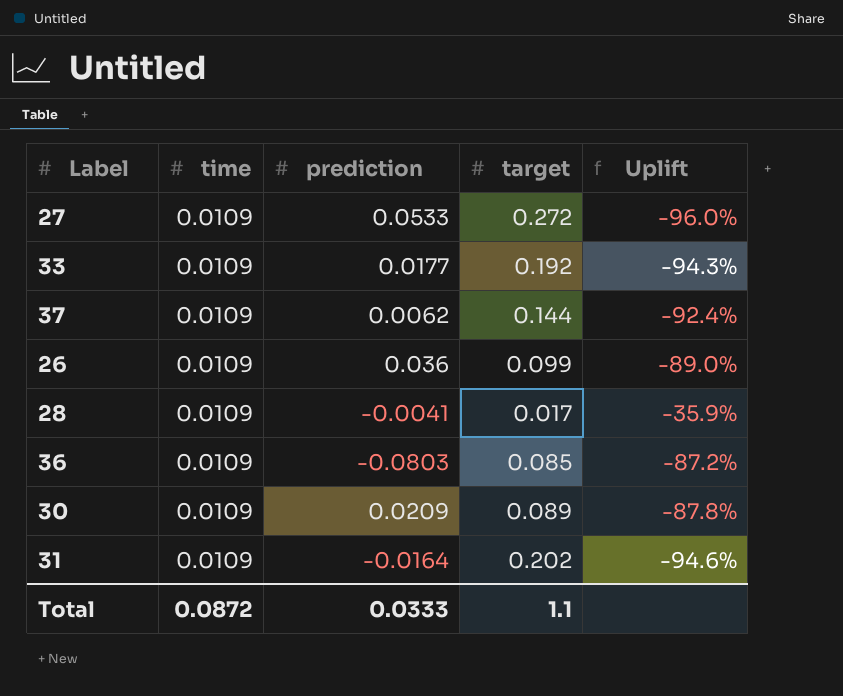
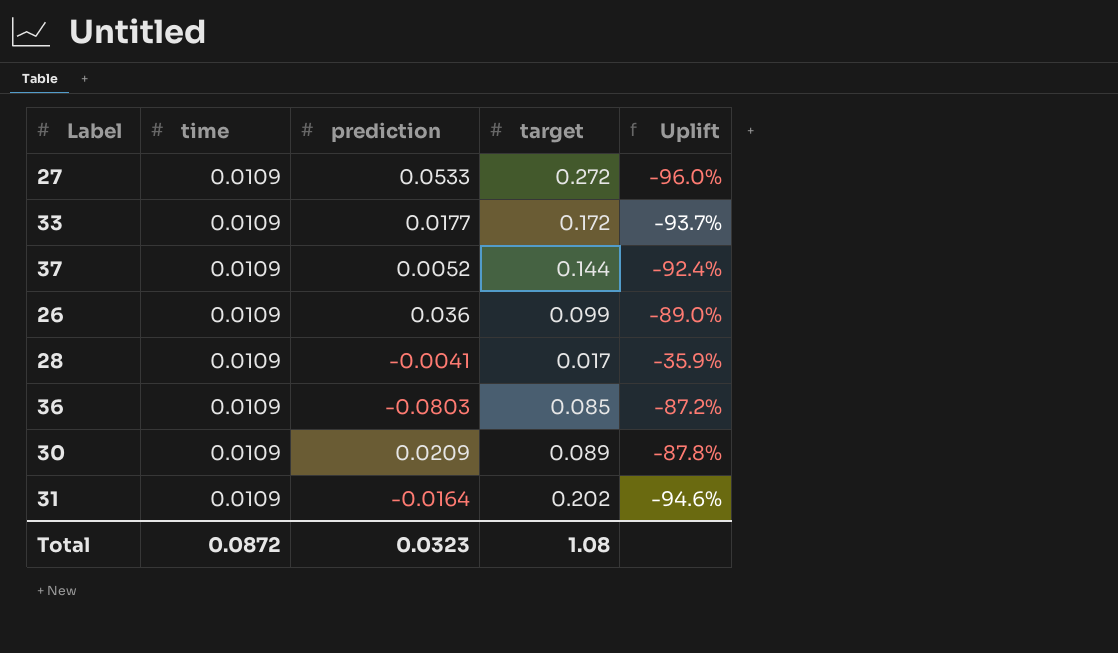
33 | target: 0.192 -> 0.172
33 | Uplift: -94.3% -> -93.7%
37 | prediction: 0.0062 -> 0.0052
Total | prediction: 0.0333 -> 0.0323
Total | target: 1.1 -> 1.08

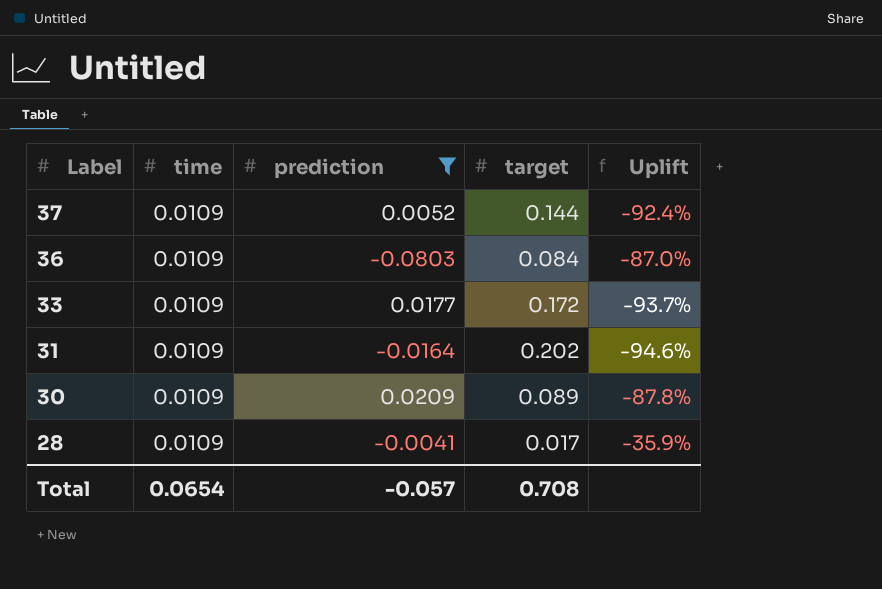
filter: none -> prediction <= 0.0209
row order: none -> Label descending
36 | target: 0.085 -> 0.084
36 | Uplift: -87.2% -> -87.0%
Total | time: 0.0872 -> 0.0654
Total | prediction: 0.0323 -> -0.057
Total | target: 1.08 -> 0.708

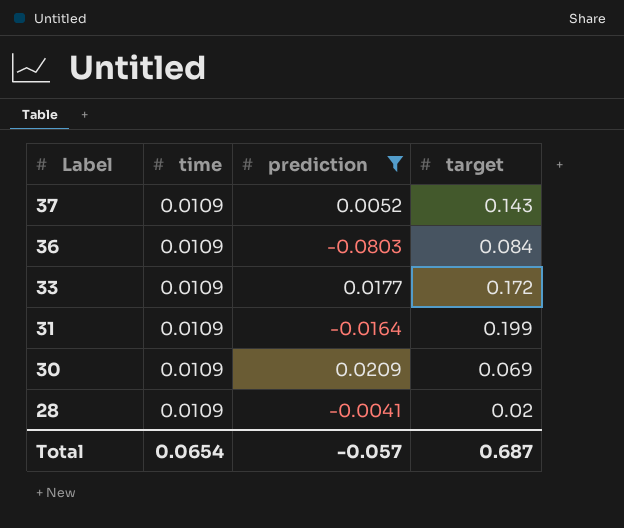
column Uplift | formula: ([time] - [target]) / [target] -> none
37 | target: 0.144 -> 0.143
31 | target: 0.202 -> 0.199
30 | target: 0.089 -> 0.069
28 | target: 0.017 -> 0.02
Total | target: 0.708 -> 0.687

